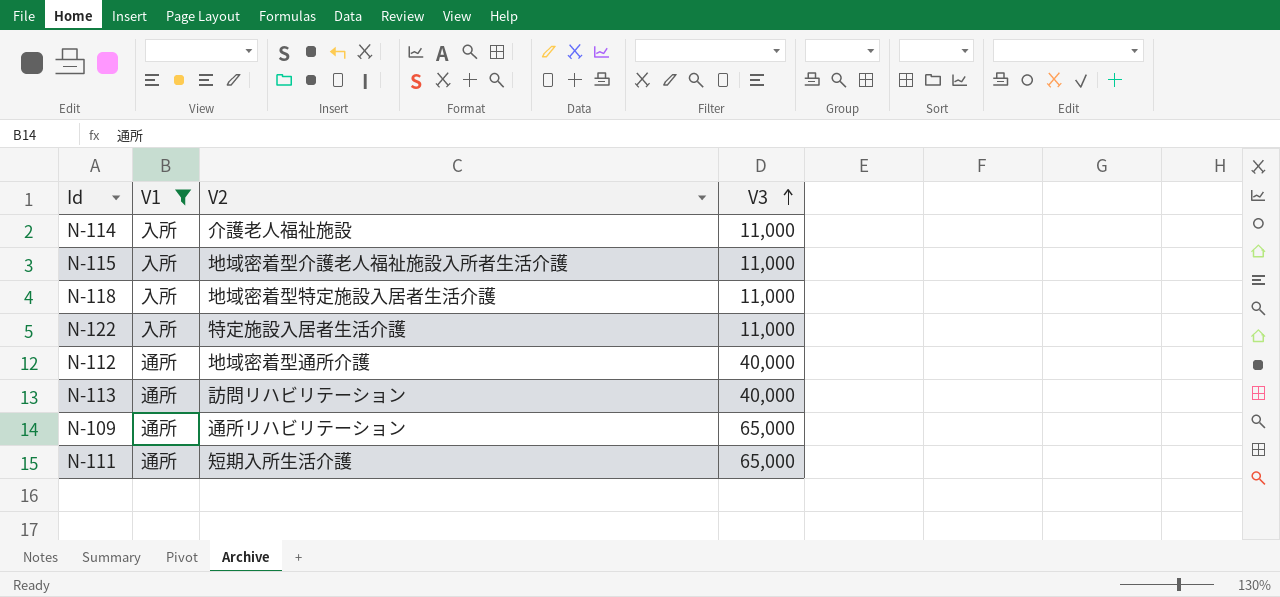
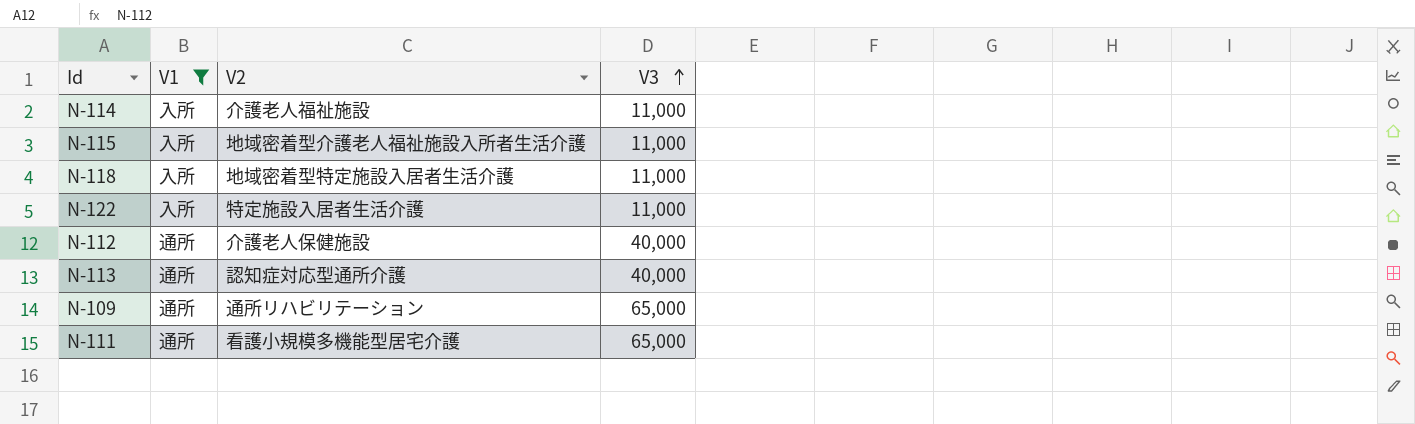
N-112 | V2: 地域密着型通所介護 -> 介護老人保健施設
N-113 | V2: 訪問リハビリテーション -> 認知症対応型通所介護
N-111 | V2: 短期入所生活介護 -> 看護小規模多機能型居宅介護

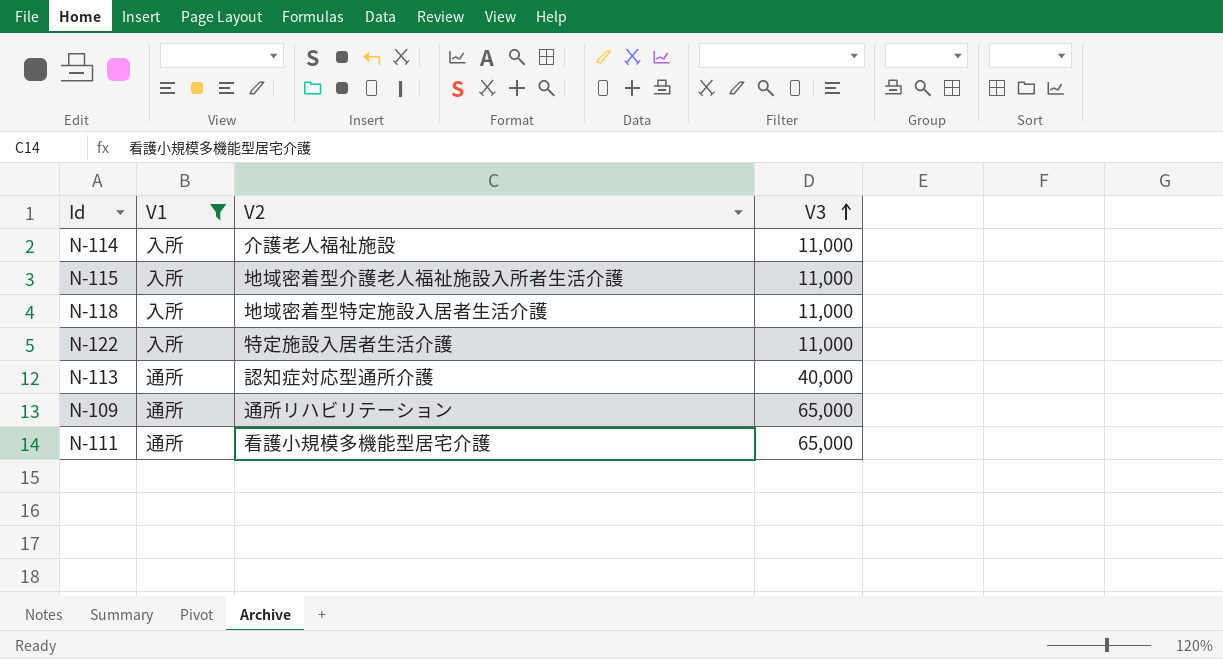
row N-112: 通所 | 介護老人保健施設 | 40,000 -> none

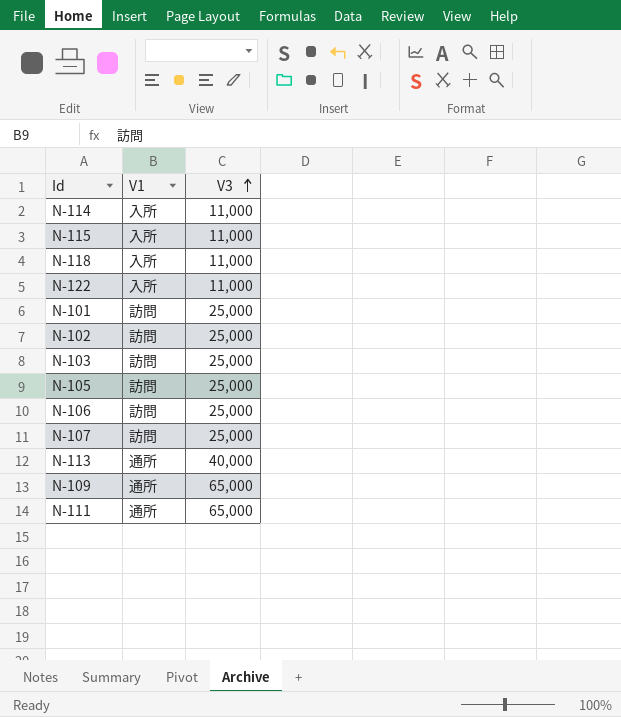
filter: V1 != 訪問 -> none
column V2 | position: 3 -> none

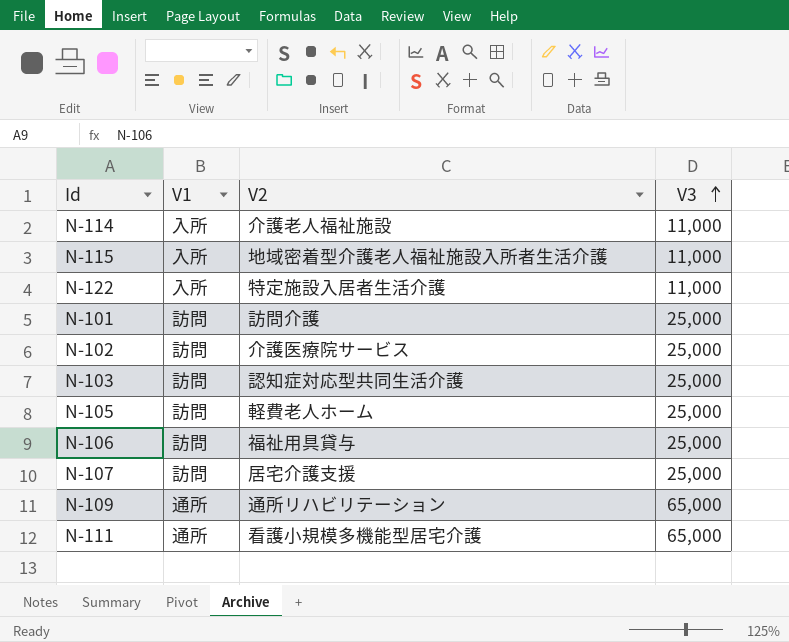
column V2 | position: none -> 3
row N-118: 入所 | 11,000 -> none
row N-113: 通所 | 40,000 -> none

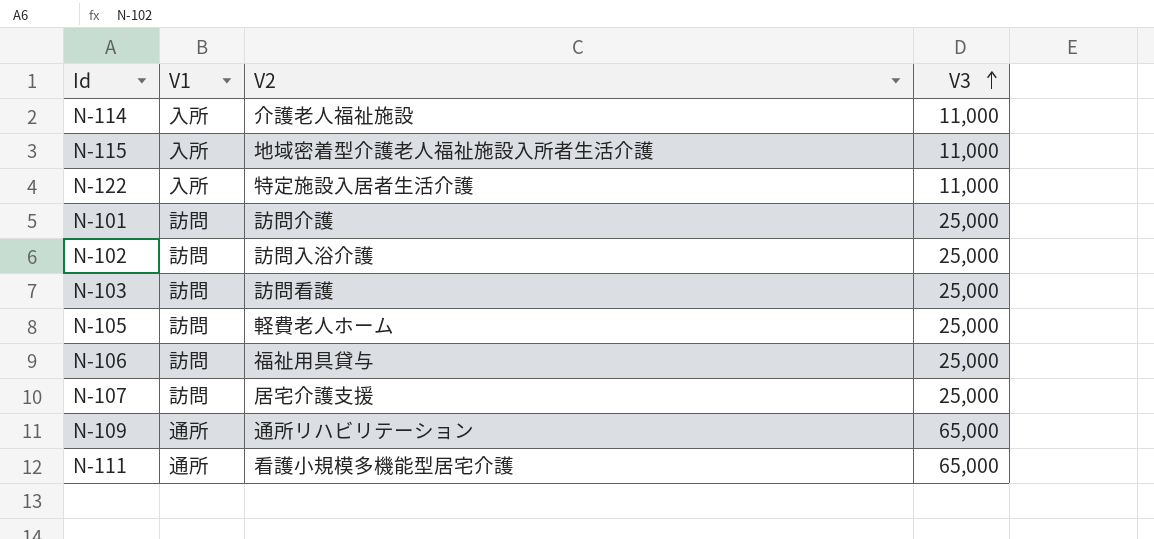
N-102 | V2: 介護医療院サービス -> 訪問入浴介護
N-103 | V2: 認知症対応型共同生活介護 -> 訪問看護

